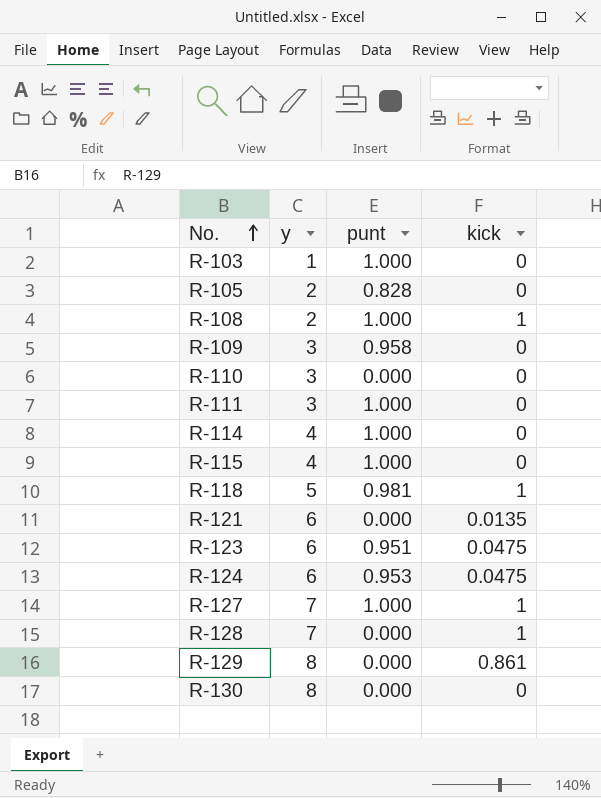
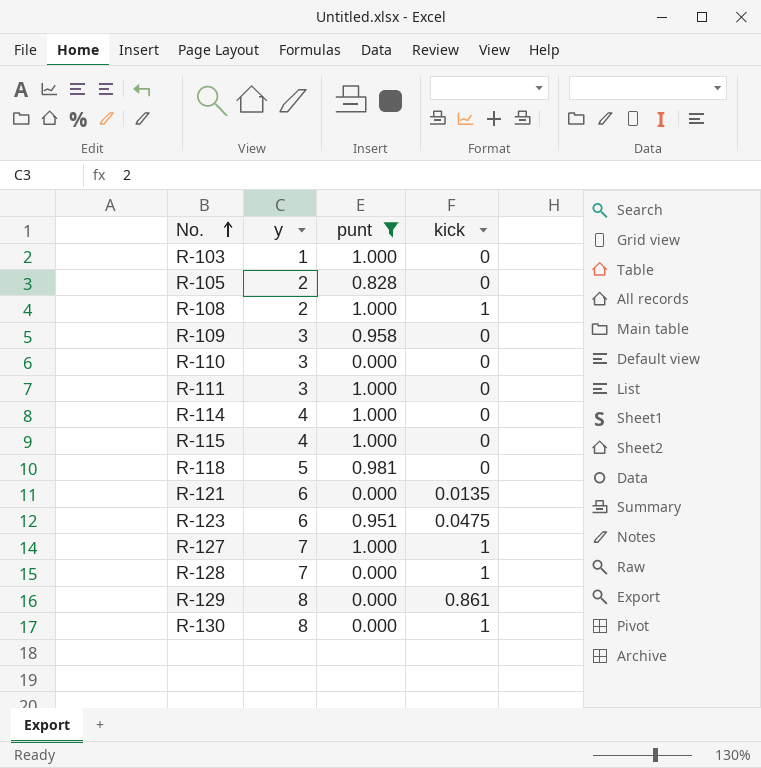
filter: none -> punt != 0.953
R-118 | kick: 1 -> 0
R-130 | kick: 0 -> 1

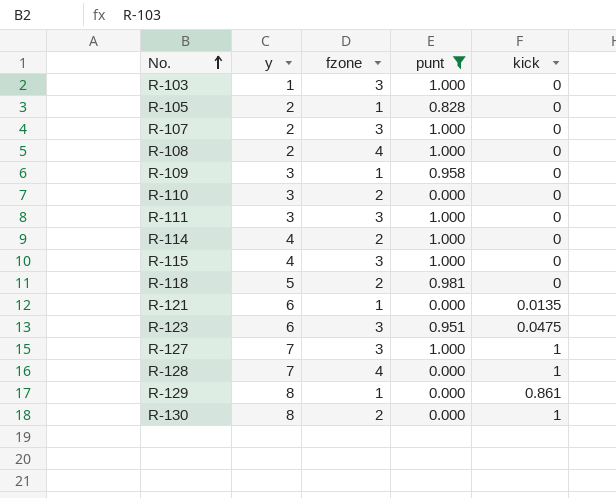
column fzone | position: none -> 3
row R-107: none -> 2 | 3 | 1.000 | 0
R-108 | kick: 1 -> 0

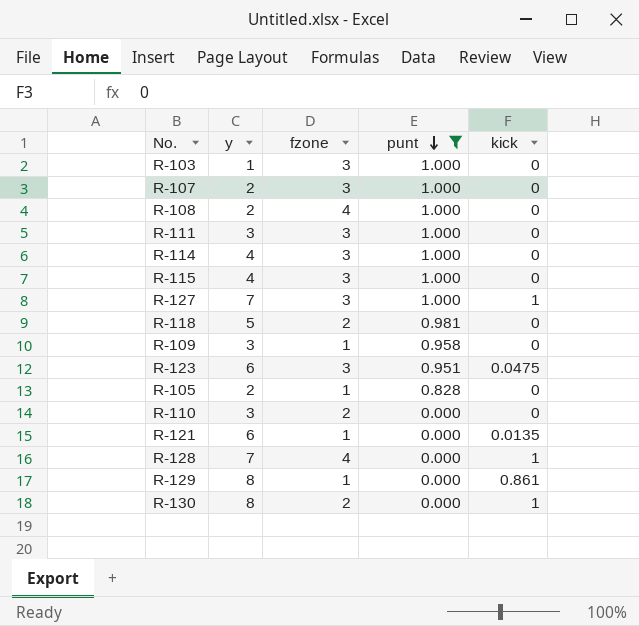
row order: No. ascending -> punt descending
R-114 | fzone: 2 -> 3

